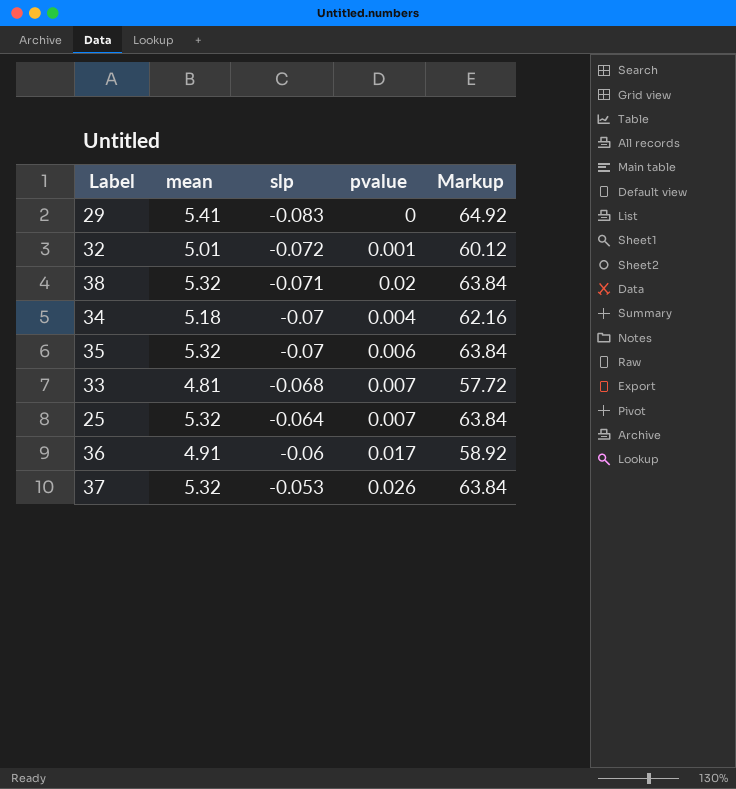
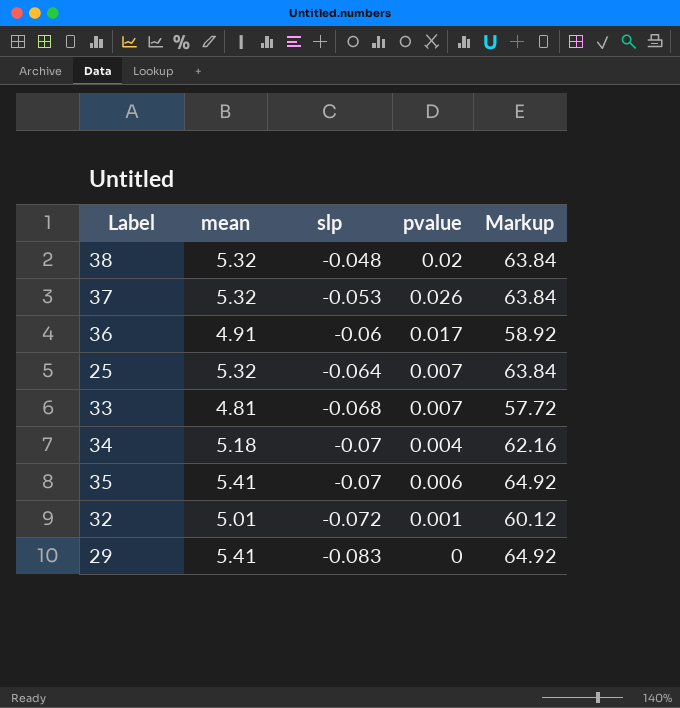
row order: slp ascending -> slp descending
38 | slp: -0.071 -> -0.048
35 | mean: 5.32 -> 5.41
35 | Markup: 63.84 -> 64.92

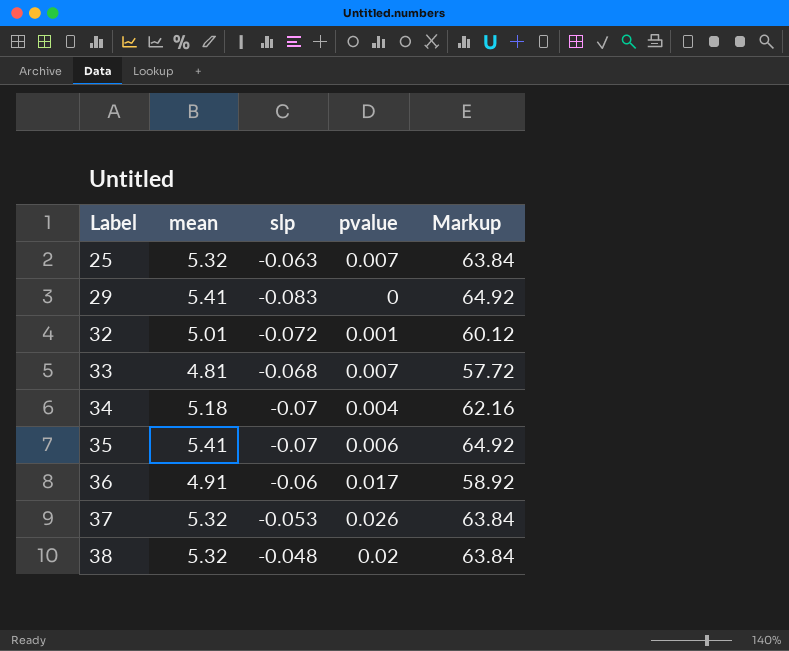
row order: slp descending -> Label ascending
25 | slp: -0.064 -> -0.063

